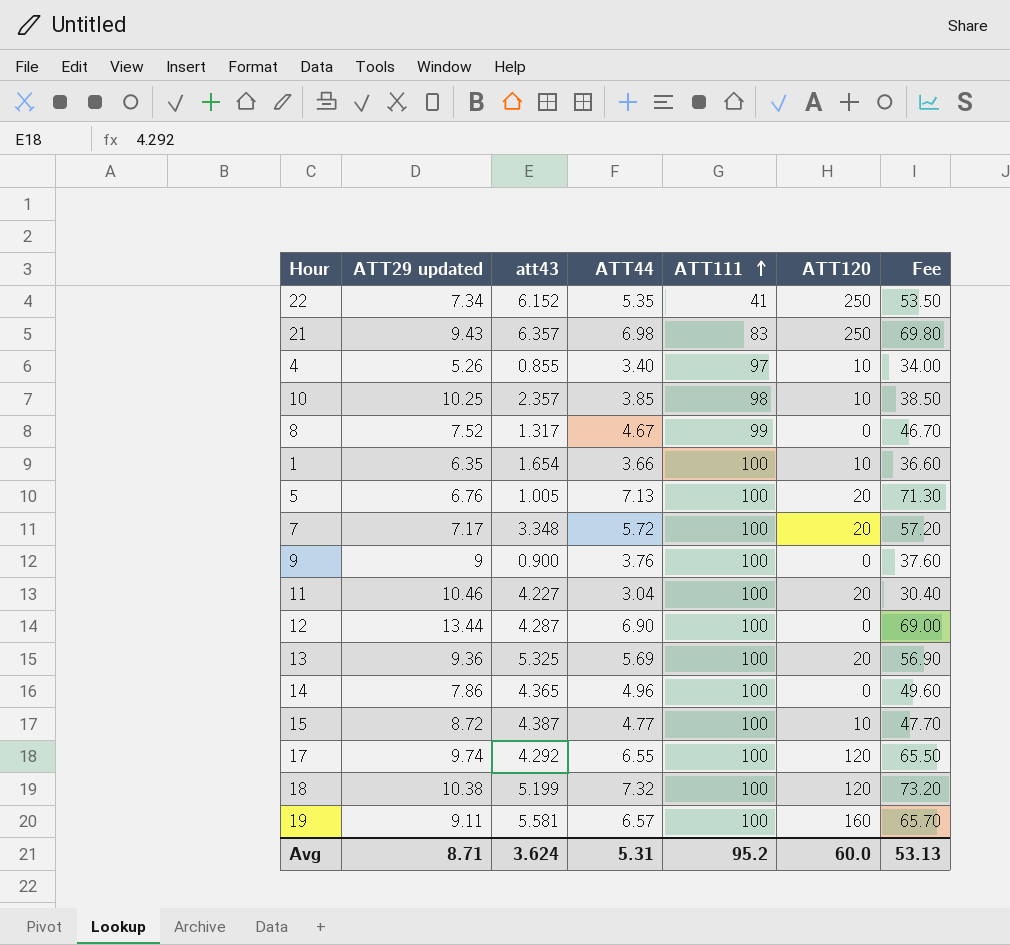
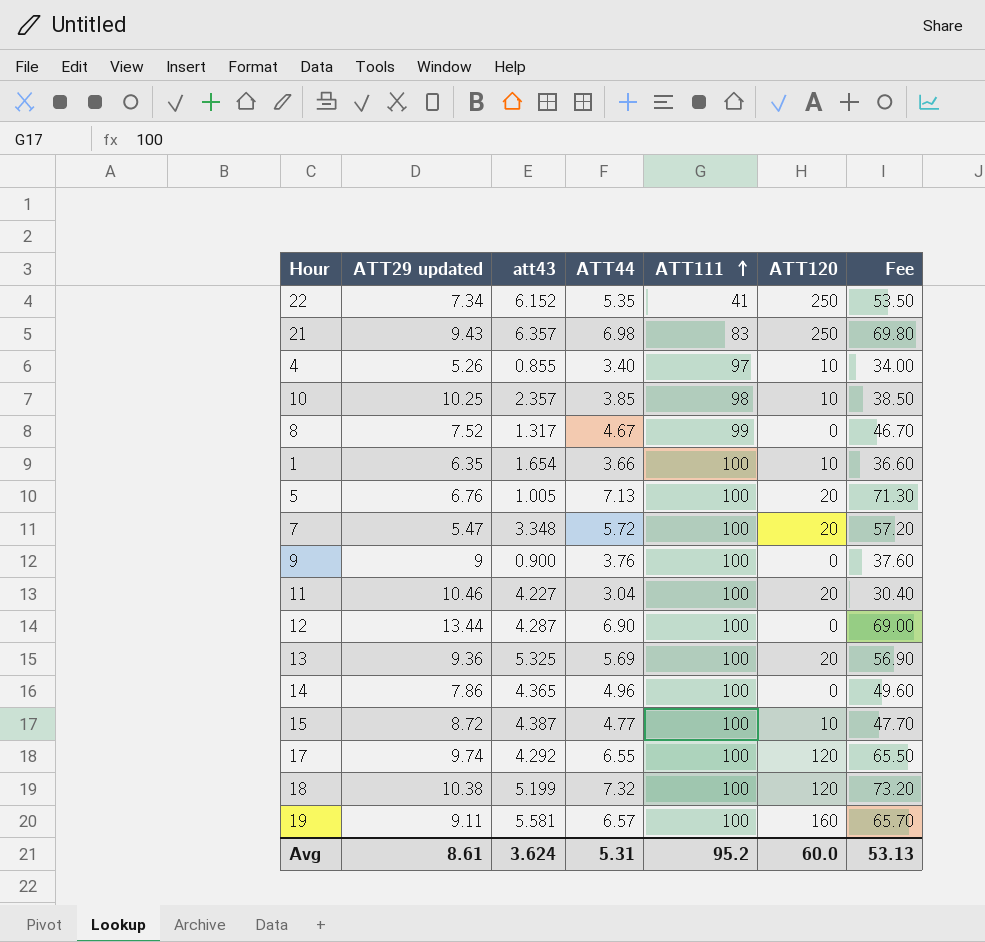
7 | ATT29 updated: 7.17 -> 5.47
Avg | ATT29 updated: 8.71 -> 8.61

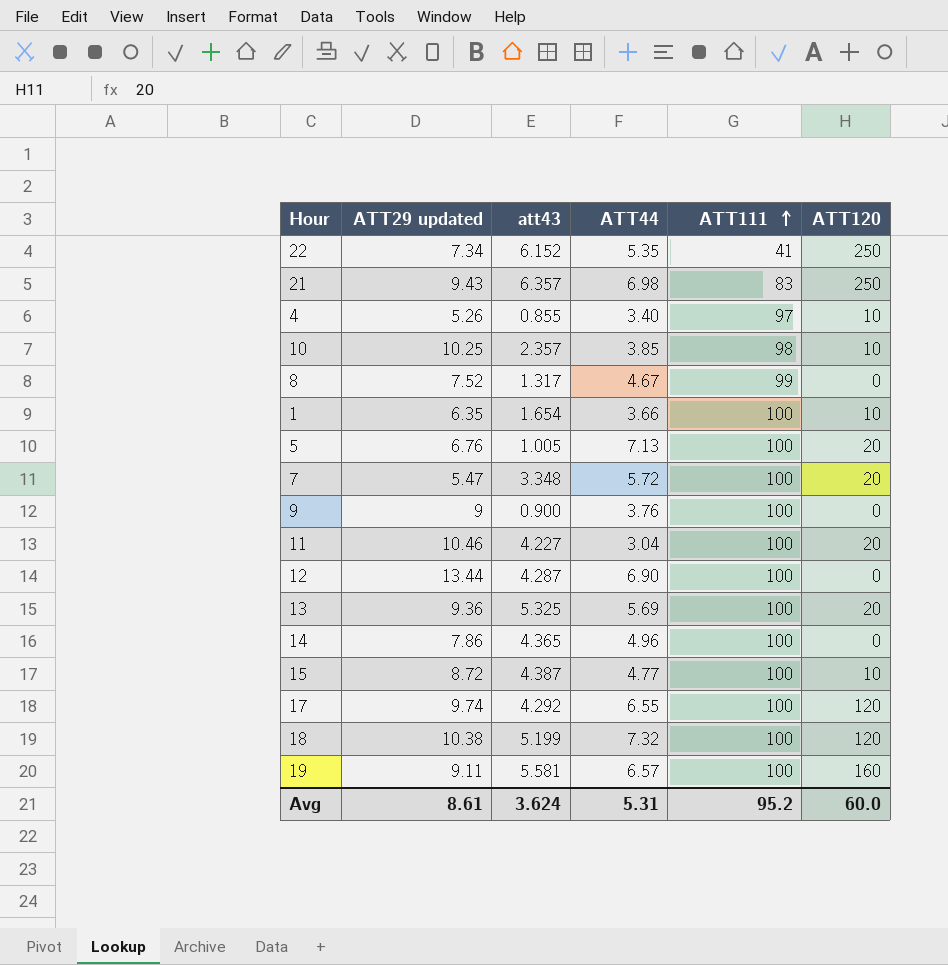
column Fee | formula: [ATT44] * 10 -> none

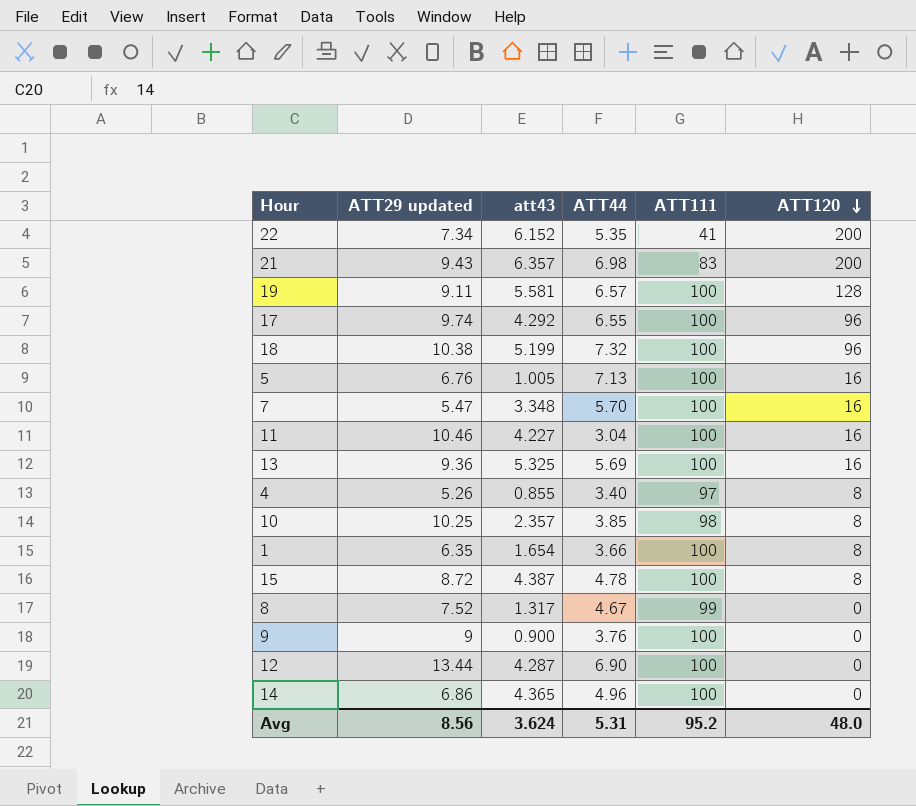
row order: ATT111 ascending -> ATT120 descending
22 | ATT120: 250 -> 200
21 | ATT120: 250 -> 200
19 | ATT120: 160 -> 128
17 | ATT120: 120 -> 96
18 | ATT120: 120 -> 96
5 | ATT120: 20 -> 16
7 | ATT44: 5.72 -> 5.70
7 | ATT120: 20 -> 16
11 | ATT120: 20 -> 16
13 | ATT120: 20 -> 16
4 | ATT120: 10 -> 8
10 | ATT120: 10 -> 8
1 | ATT120: 10 -> 8
15 | ATT44: 4.77 -> 4.78
15 | ATT120: 10 -> 8
14 | ATT29 updated: 7.86 -> 6.86
Avg | ATT29 updated: 8.61 -> 8.56
Avg | ATT120: 60.0 -> 48.0

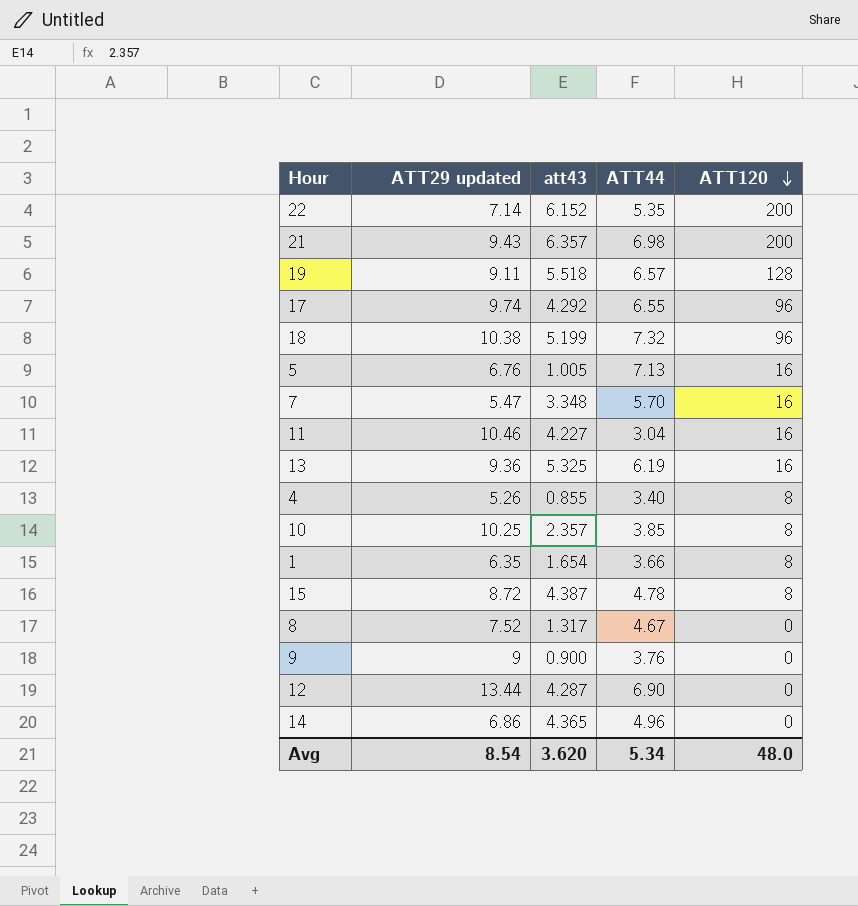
column ATT111 | position: 5 -> none
22 | ATT29 updated: 7.34 -> 7.14
19 | att43: 5.581 -> 5.518
13 | ATT44: 5.69 -> 6.19
Avg | ATT29 updated: 8.56 -> 8.54
Avg | att43: 3.624 -> 3.620
Avg | ATT44: 5.31 -> 5.34

